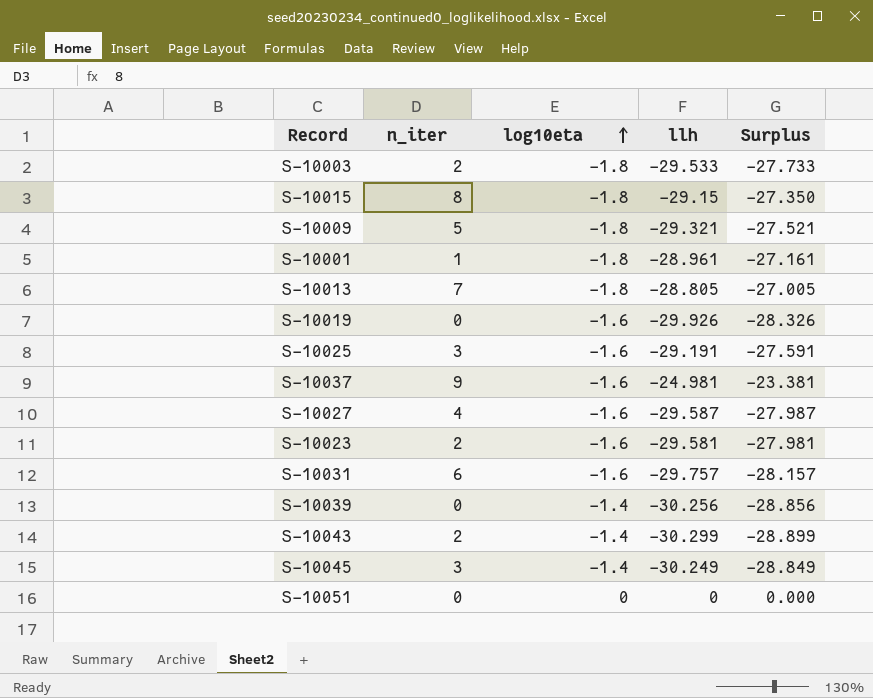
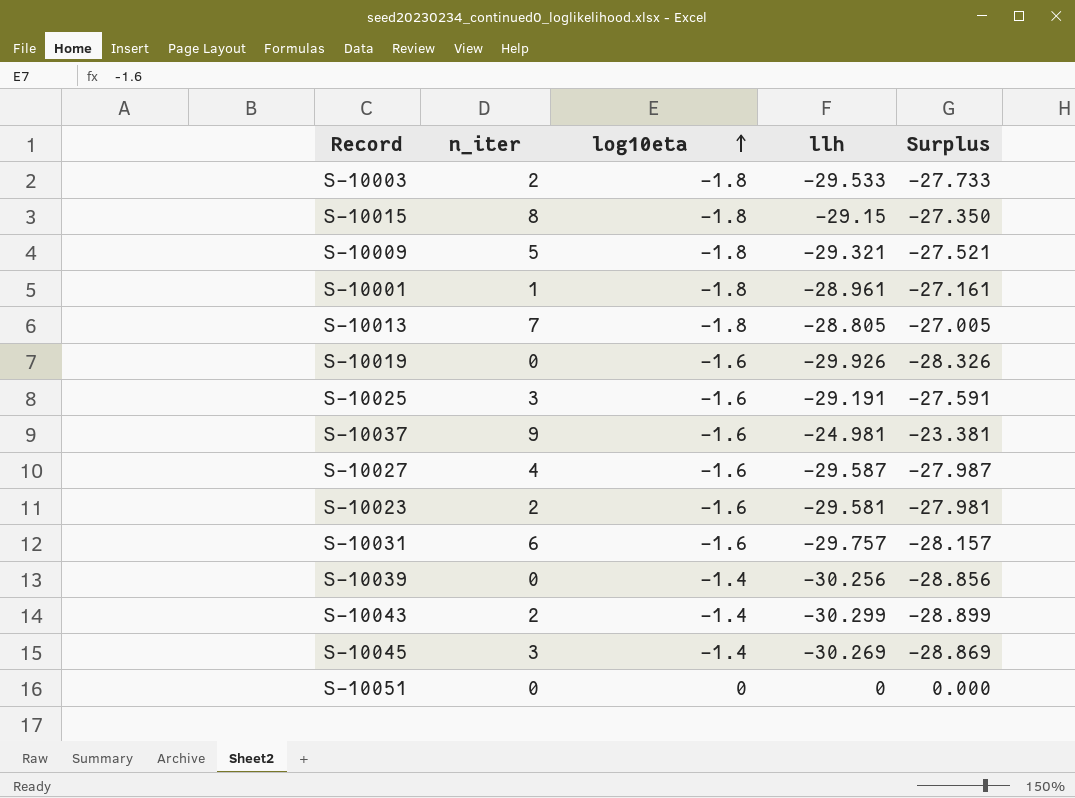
S-10045 | llh: -30.249 -> -30.269
S-10045 | Surplus: -28.849 -> -28.869

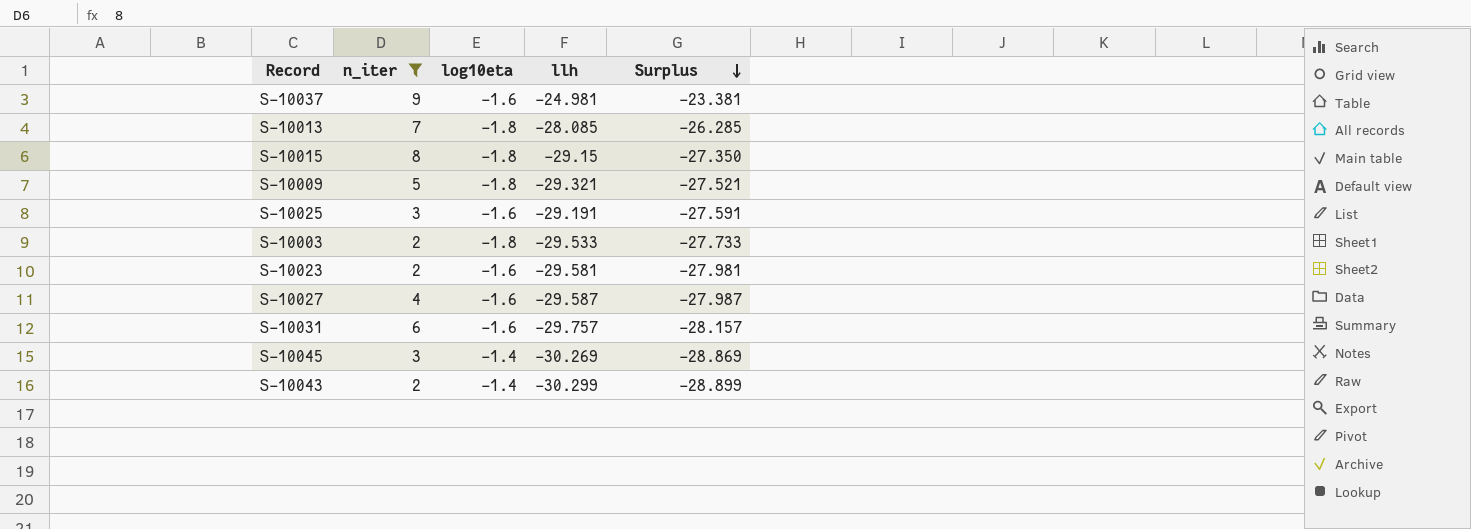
filter: none -> n_iter >= 2
row order: log10eta ascending -> Surplus descending
S-10013 | llh: -28.805 -> -28.085
S-10013 | Surplus: -27.005 -> -26.285

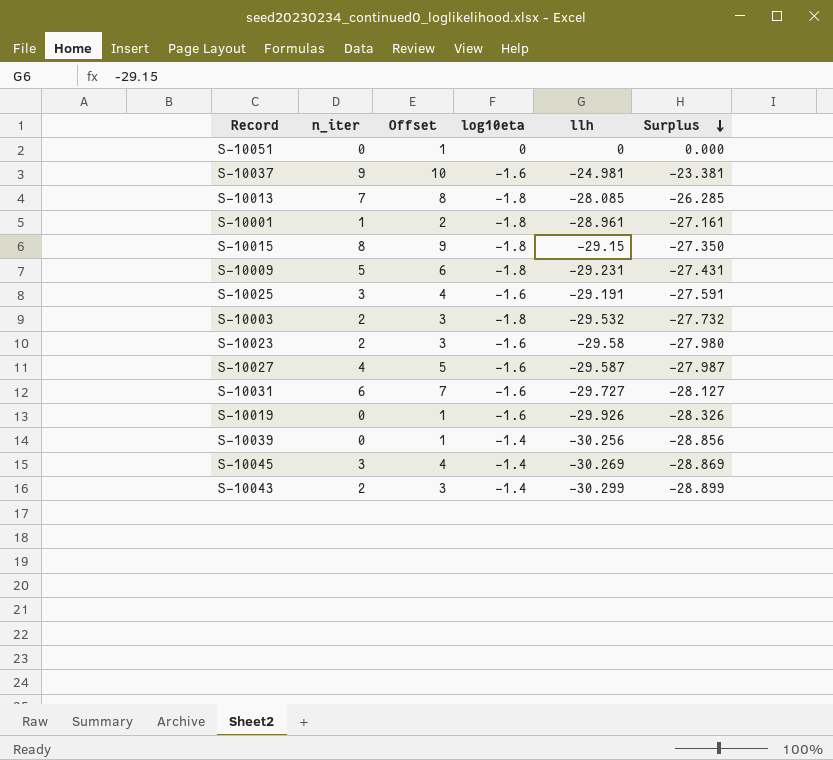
filter: n_iter >= 2 -> none
column Offset | formula: none -> [n_iter] + 1
S-10009 | llh: -29.321 -> -29.231
S-10009 | Surplus: -27.521 -> -27.431
S-10003 | llh: -29.533 -> -29.532
S-10003 | Surplus: -27.733 -> -27.732
S-10023 | llh: -29.581 -> -29.58
S-10023 | Surplus: -27.981 -> -27.980
S-10031 | llh: -29.757 -> -29.727
S-10031 | Surplus: -28.157 -> -28.127

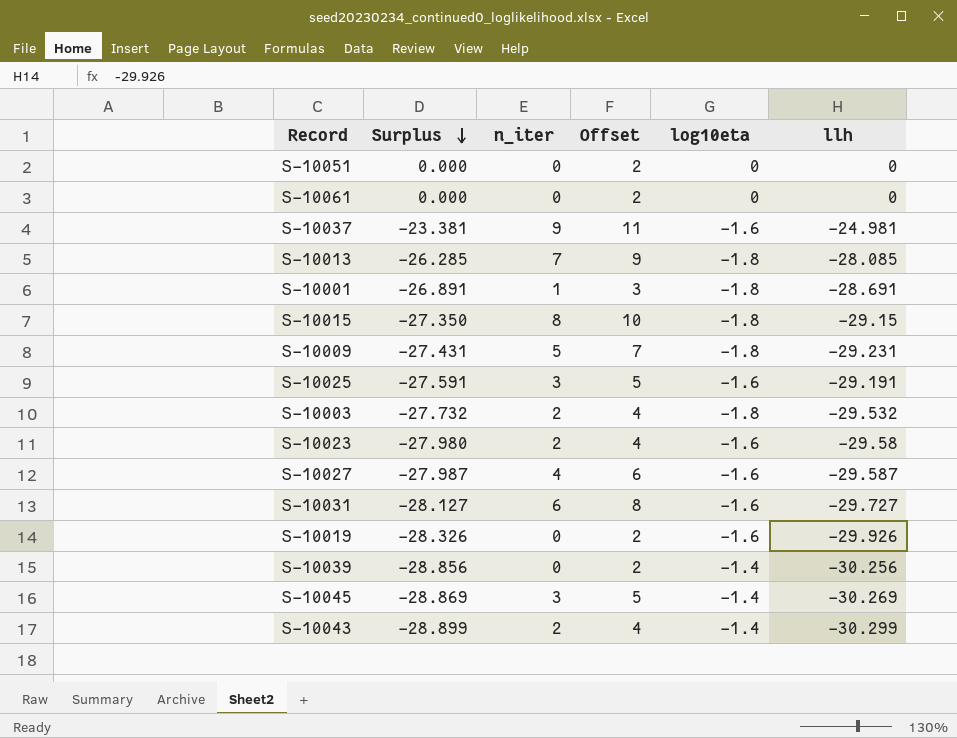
column Surplus | position: 6 -> 2
column Offset | formula: [n_iter] + 1 -> [n_iter] + 2
row S-10061: none -> 0.000 | 0 | 2 | 0 | 0
S-10001 | Surplus: -27.161 -> -26.891
S-10001 | llh: -28.961 -> -28.691

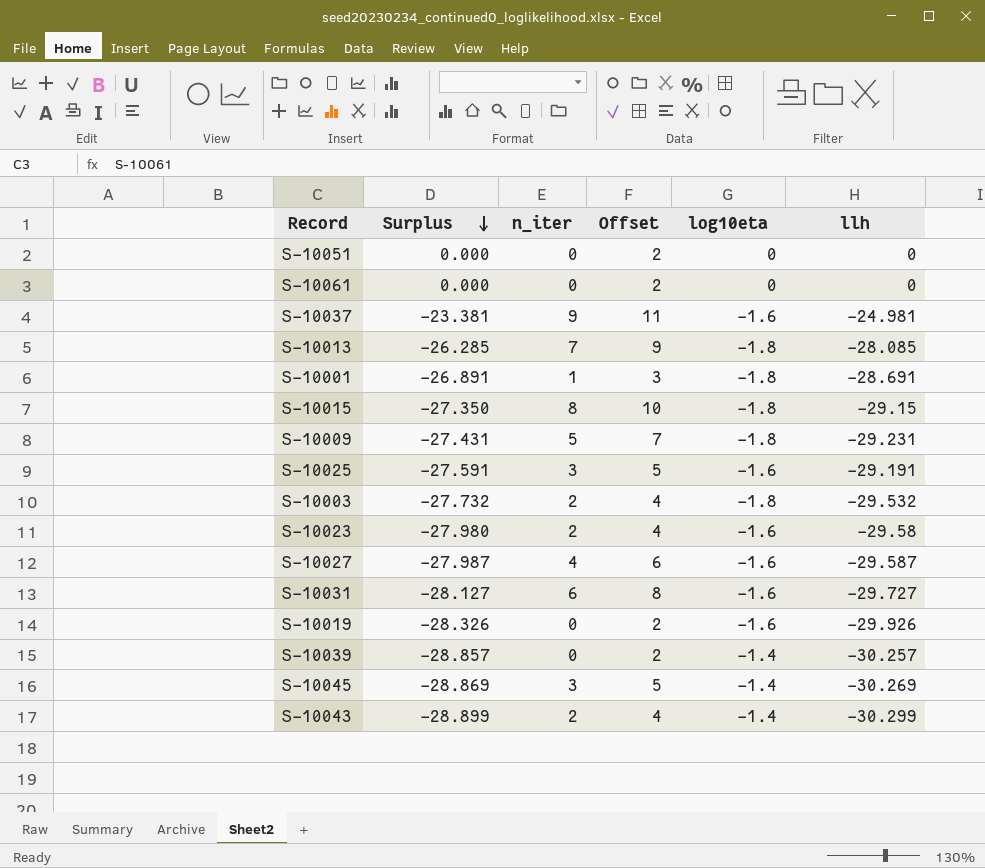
S-10039 | Surplus: -28.856 -> -28.857
S-10039 | llh: -30.256 -> -30.257

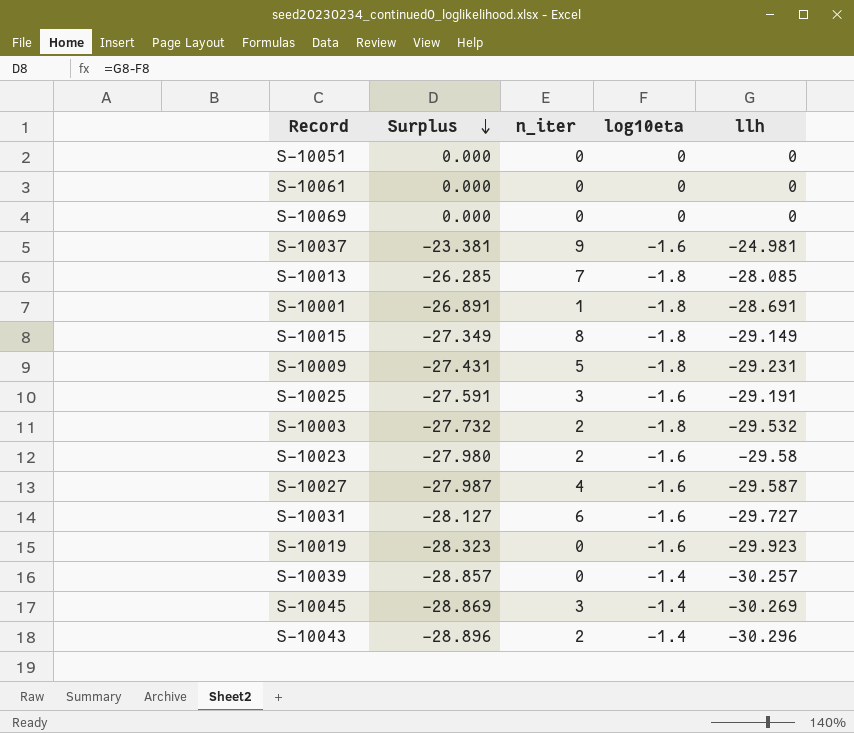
column Offset | formula: [n_iter] + 2 -> none
row S-10069: none -> 0.000 | 0 | 0 | 0
S-10015 | Surplus: -27.350 -> -27.349
S-10015 | llh: -29.15 -> -29.149
S-10019 | Surplus: -28.326 -> -28.323
S-10019 | llh: -29.926 -> -29.923
S-10043 | Surplus: -28.899 -> -28.896
S-10043 | llh: -30.299 -> -30.296

